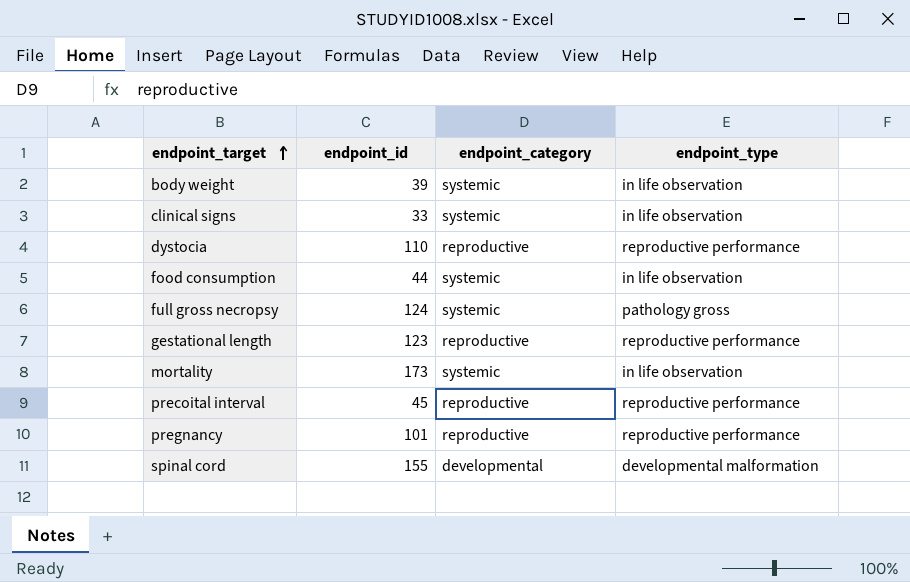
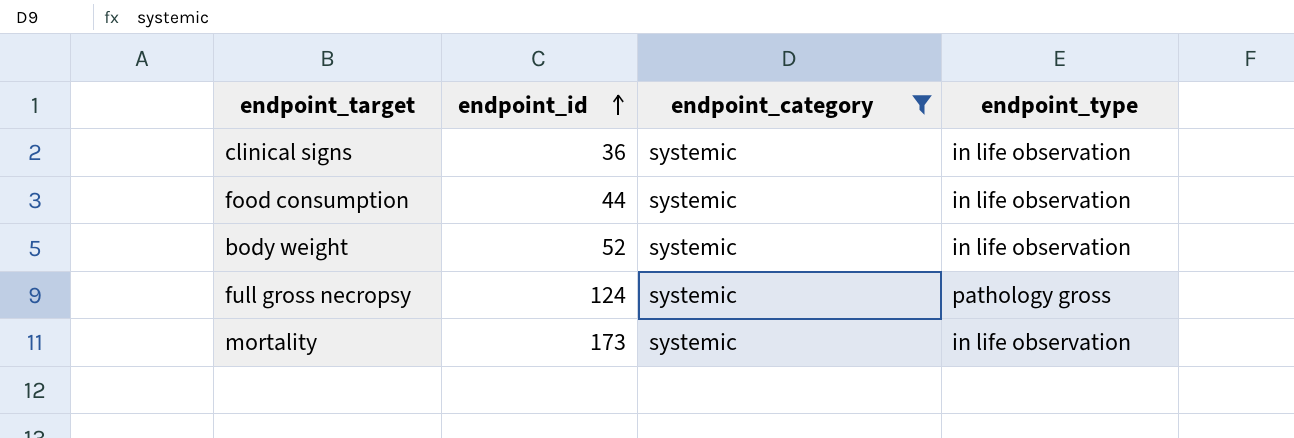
filter: none -> endpoint_category = systemic
row order: endpoint_target ascending -> endpoint_id ascending
clinical signs | endpoint_id: 33 -> 36
body weight | endpoint_id: 39 -> 52

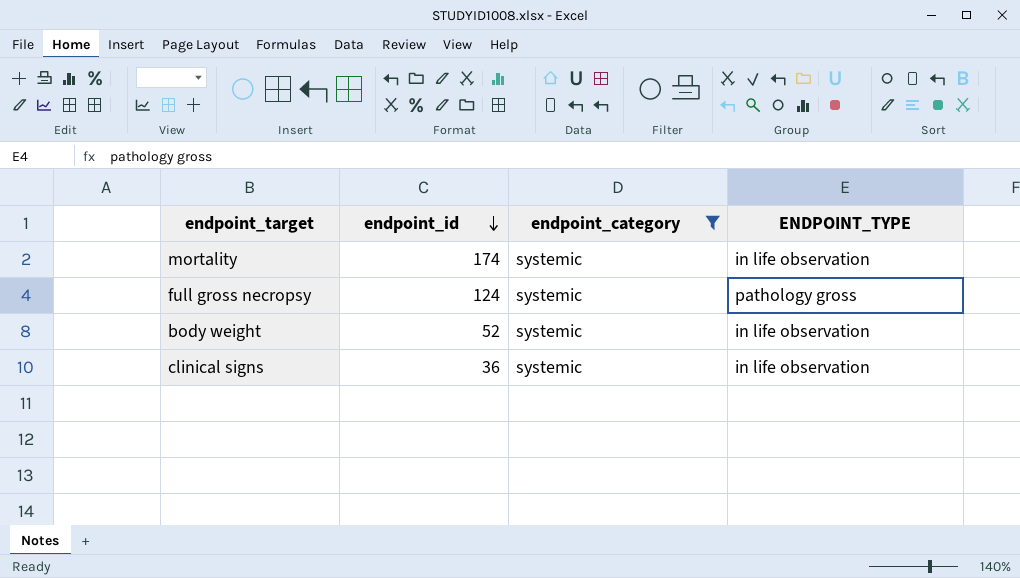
row order: endpoint_id ascending -> endpoint_id descending
column name: endpoint_type -> ENDPOINT_TYPE
row food consumption: 44 | systemic | in life observation -> none
mortality | endpoint_id: 173 -> 174

